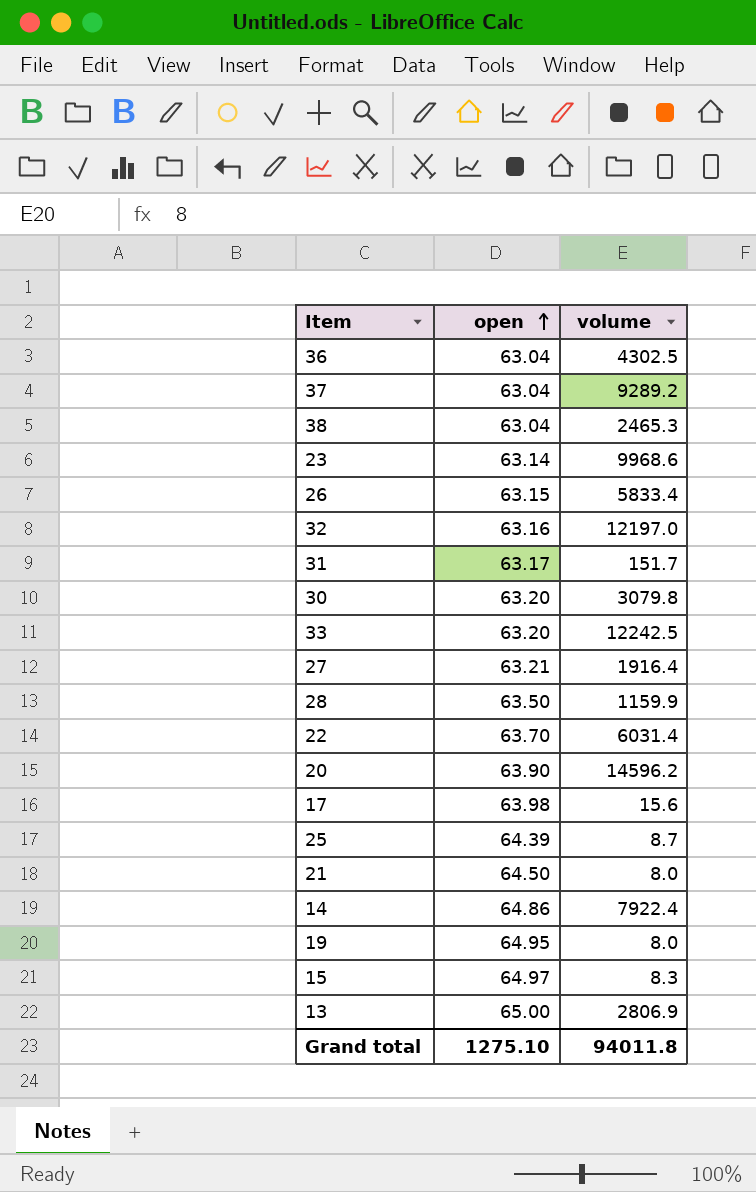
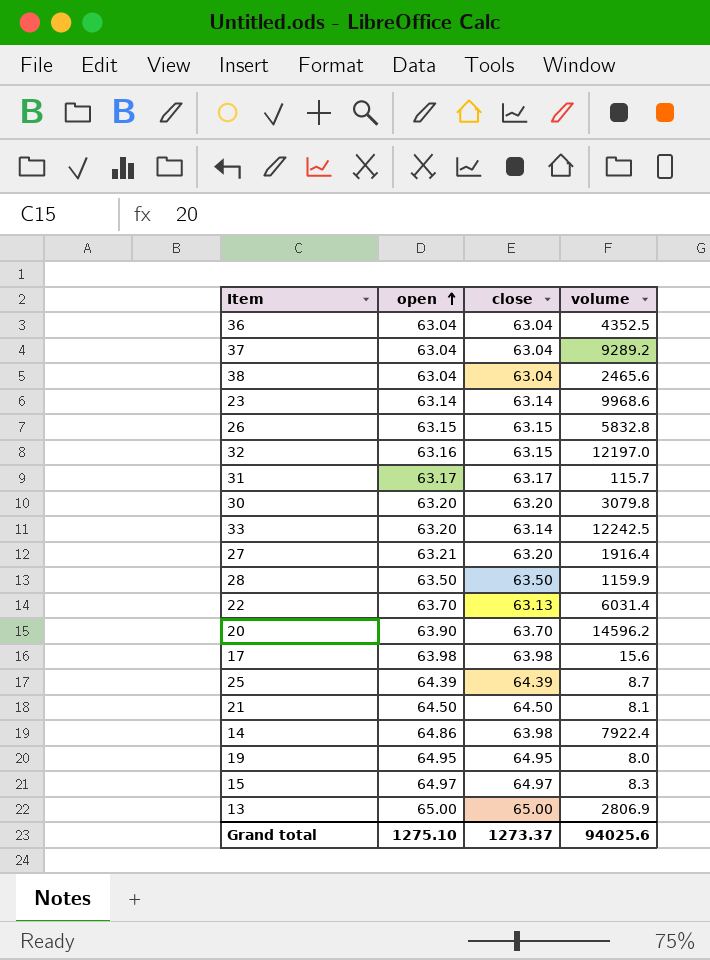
column close | position: none -> 3
36 | volume: 4302.5 -> 4352.5
38 | volume: 2465.3 -> 2465.6
26 | volume: 5833.4 -> 5832.8
31 | volume: 151.7 -> 115.7
21 | volume: 8.0 -> 8.1
Grand total | volume: 94011.8 -> 94025.6

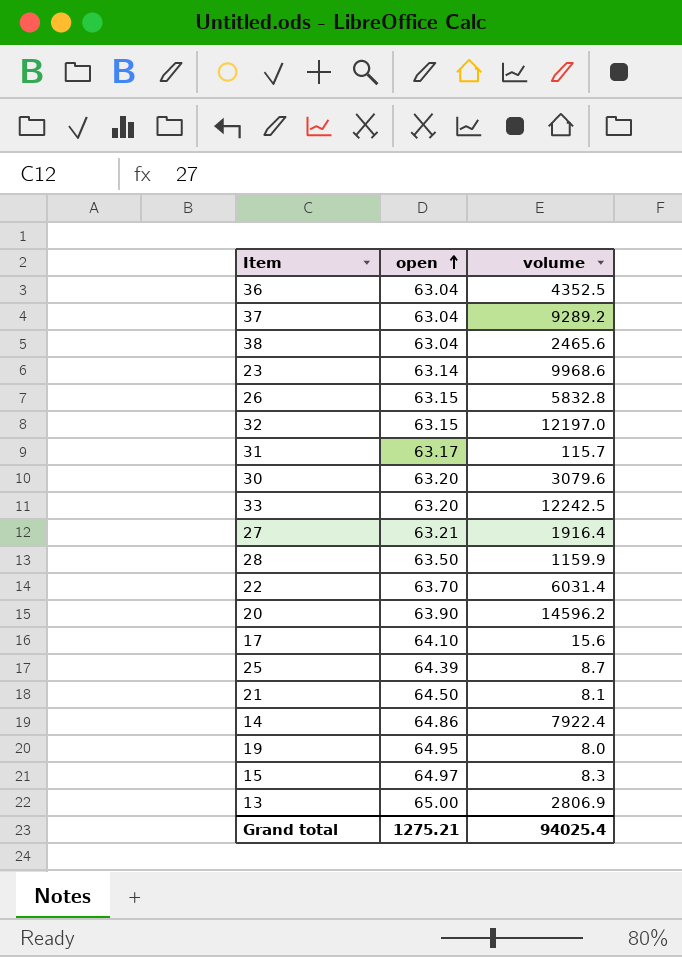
column close | position: 3 -> none
32 | open: 63.16 -> 63.15
30 | volume: 3079.8 -> 3079.6
17 | open: 63.98 -> 64.10
Grand total | open: 1275.10 -> 1275.21
Grand total | volume: 94025.6 -> 94025.4

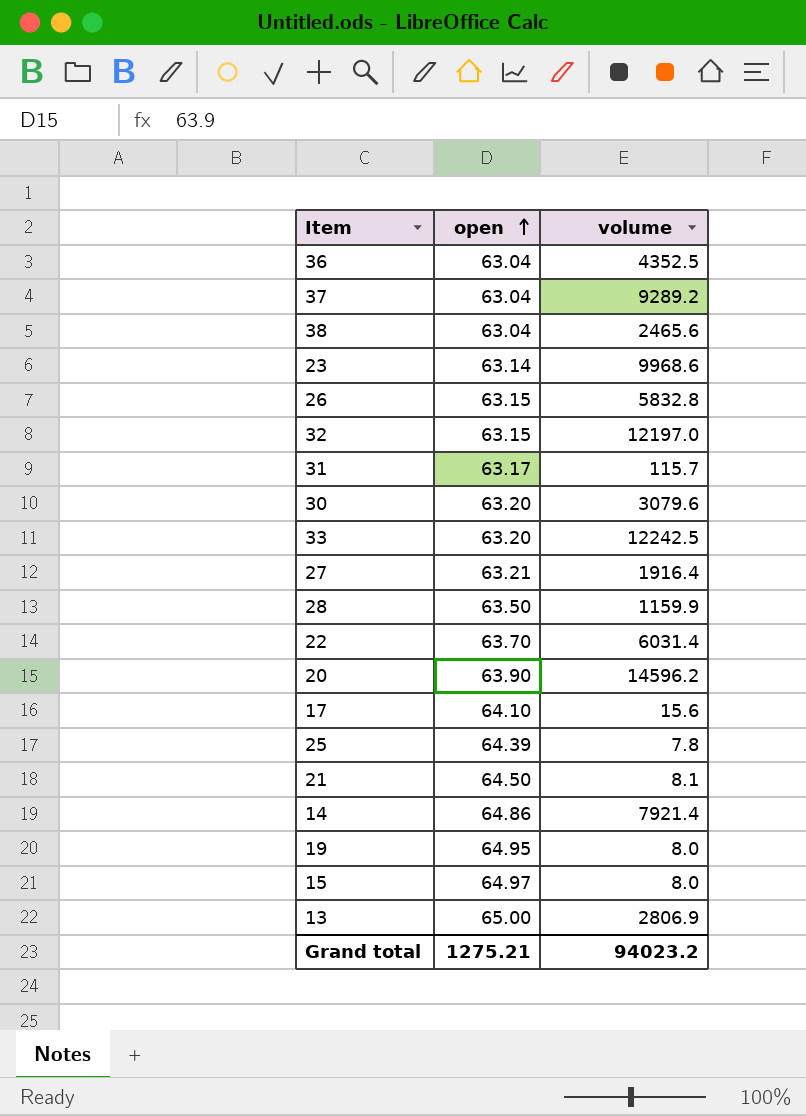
25 | volume: 8.7 -> 7.8
14 | volume: 7922.4 -> 7921.4
15 | volume: 8.3 -> 8.0
Grand total | volume: 94025.4 -> 94023.2

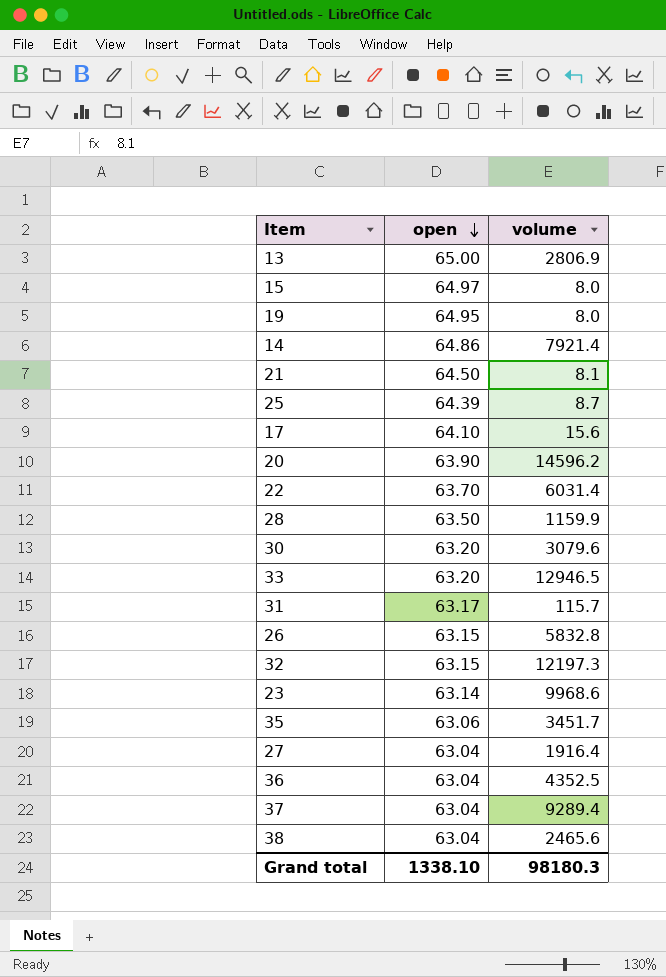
row order: open ascending -> open descending
25 | volume: 7.8 -> 8.7
33 | volume: 12242.5 -> 12946.5
32 | volume: 12197.0 -> 12197.3
row 35: none -> 63.06 | 3451.7
27 | open: 63.21 -> 63.04
37 | volume: 9289.2 -> 9289.4
Grand total | open: 1275.21 -> 1338.10
Grand total | volume: 94023.2 -> 98180.3

